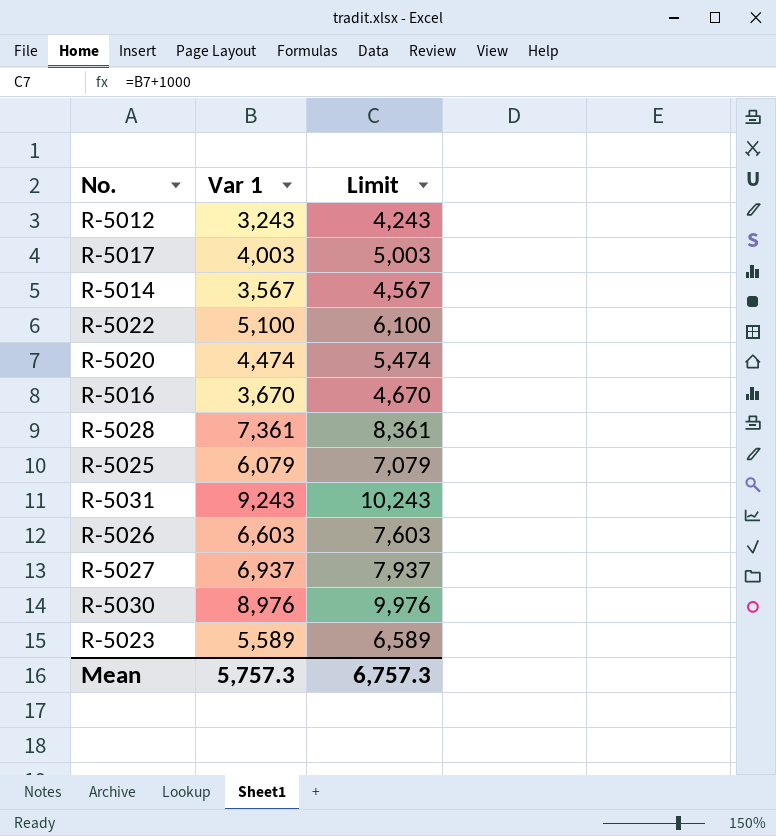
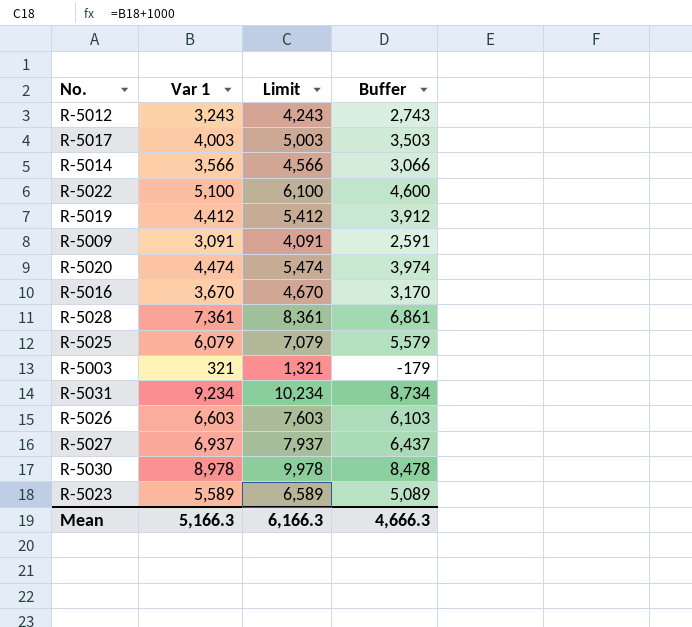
column Buffer | formula: none -> [Var 1] - 500
R-5014 | Var 1: 3,567 -> 3,566
R-5014 | Limit: 4,567 -> 4,566
row R-5019: none -> 4,412 | 5,412 | 3,912
row R-5009: none -> 3,091 | 4,091 | 2,591
row R-5003: none -> 321 | 1,321 | -179
R-5031 | Var 1: 9,243 -> 9,234
R-5031 | Limit: 10,243 -> 10,234
R-5030 | Var 1: 8,976 -> 8,978
R-5030 | Limit: 9,976 -> 9,978
Mean | Var 1: 5,757.3 -> 5,166.3
Mean | Limit: 6,757.3 -> 6,166.3

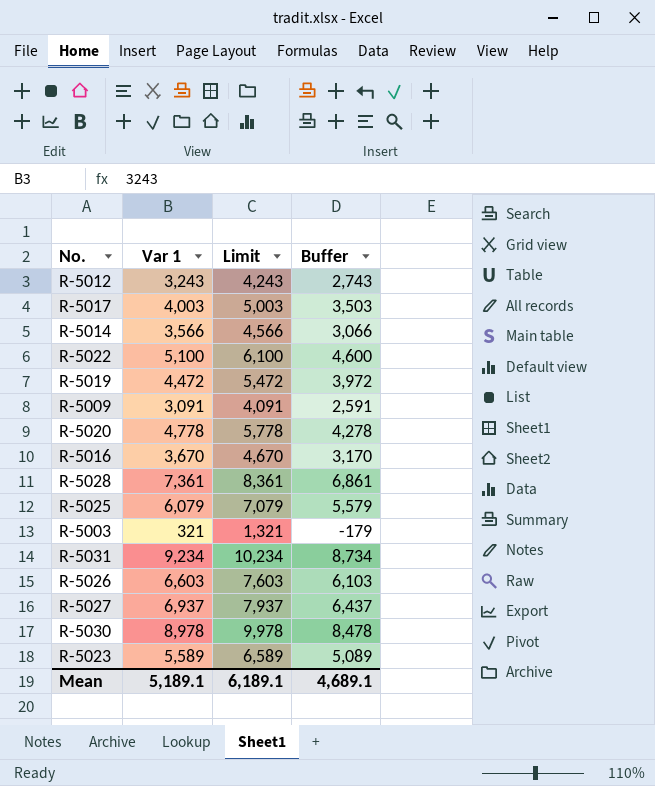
R-5019 | Var 1: 4,412 -> 4,472
R-5019 | Limit: 5,412 -> 5,472
R-5019 | Buffer: 3,912 -> 3,972
R-5020 | Var 1: 4,474 -> 4,778
R-5020 | Limit: 5,474 -> 5,778
R-5020 | Buffer: 3,974 -> 4,278
Mean | Var 1: 5,166.3 -> 5,189.1
Mean | Limit: 6,166.3 -> 6,189.1
Mean | Buffer: 4,666.3 -> 4,689.1

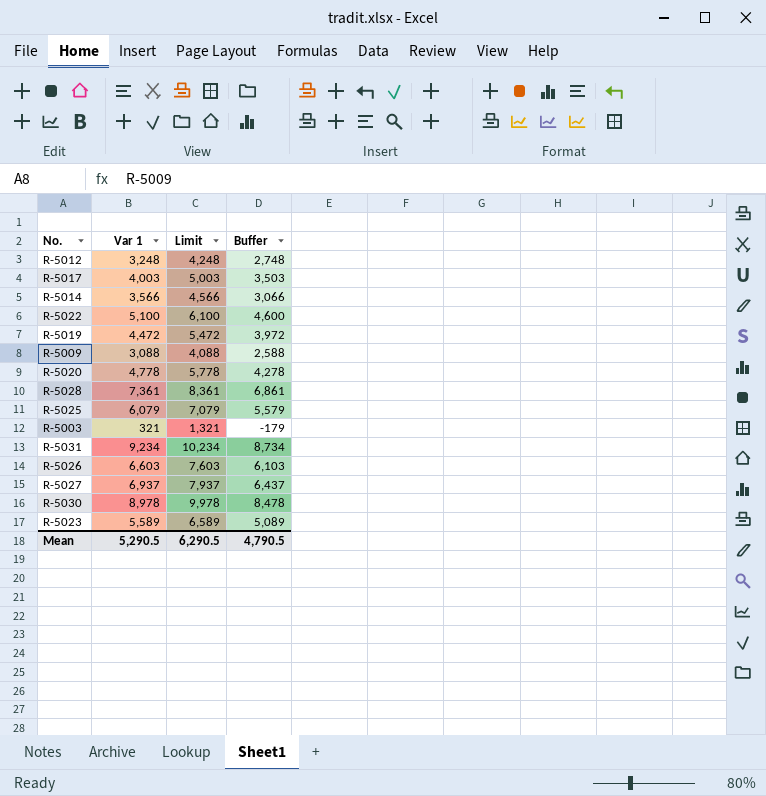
row R-5016: 3,670 | 4,670 | 3,170 -> none
R-5012 | Var 1: 3,243 -> 3,248
R-5012 | Limit: 4,243 -> 4,248
R-5012 | Buffer: 2,743 -> 2,748
R-5009 | Var 1: 3,091 -> 3,088
R-5009 | Limit: 4,091 -> 4,088
R-5009 | Buffer: 2,591 -> 2,588
Mean | Var 1: 5,189.1 -> 5,290.5
Mean | Limit: 6,189.1 -> 6,290.5
Mean | Buffer: 4,689.1 -> 4,790.5

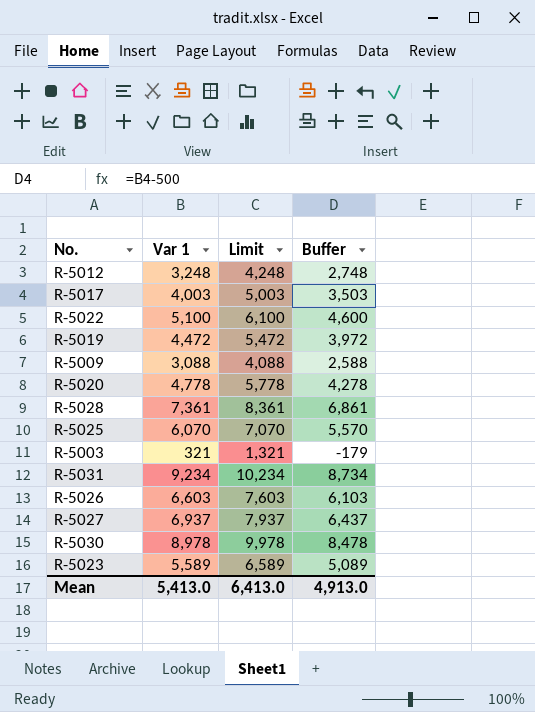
row R-5014: 3,566 | 4,566 | 3,066 -> none
R-5025 | Var 1: 6,079 -> 6,070
R-5025 | Limit: 7,079 -> 7,070
R-5025 | Buffer: 5,579 -> 5,570
Mean | Var 1: 5,290.5 -> 5,413.0
Mean | Limit: 6,290.5 -> 6,413.0
Mean | Buffer: 4,790.5 -> 4,913.0

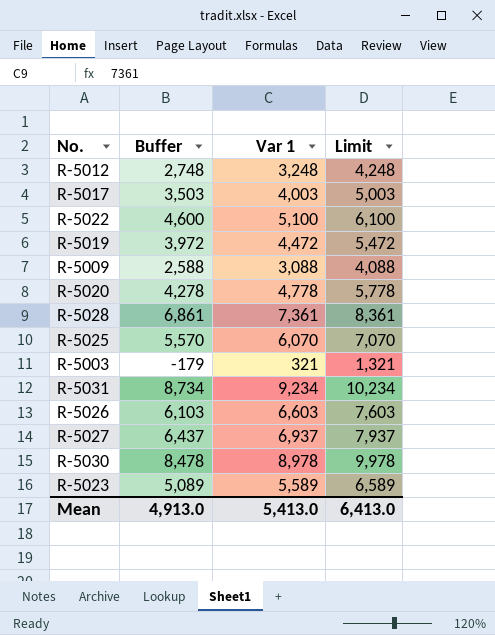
column Buffer | position: 4 -> 2

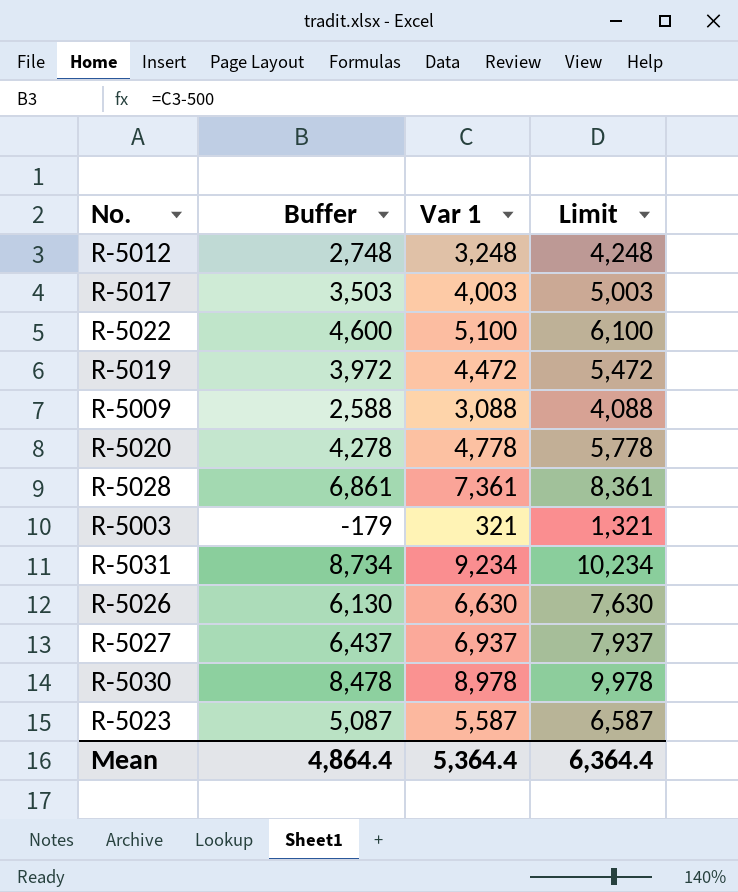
row R-5025: 5,570 | 6,070 | 7,070 -> none
R-5026 | Buffer: 6,103 -> 6,130
R-5026 | Var 1: 6,603 -> 6,630
R-5026 | Limit: 7,603 -> 7,630
R-5023 | Buffer: 5,089 -> 5,087
R-5023 | Var 1: 5,589 -> 5,587
R-5023 | Limit: 6,589 -> 6,587
Mean | Buffer: 4,913.0 -> 4,864.4
Mean | Var 1: 5,413.0 -> 5,364.4
Mean | Limit: 6,413.0 -> 6,364.4

